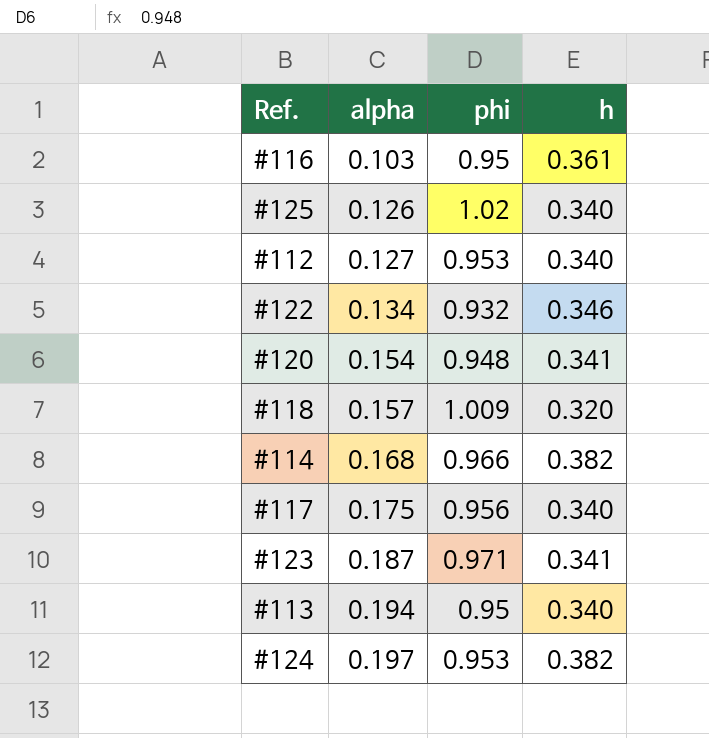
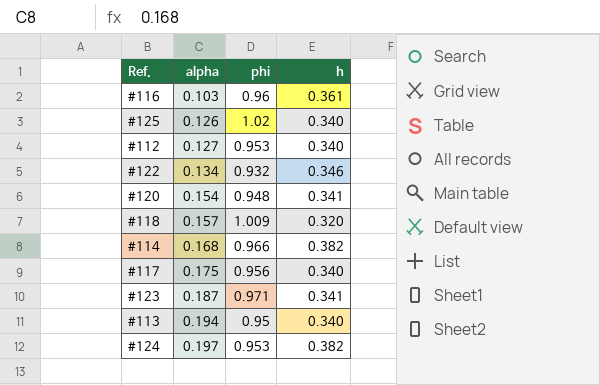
#116 | phi: 0.95 -> 0.96

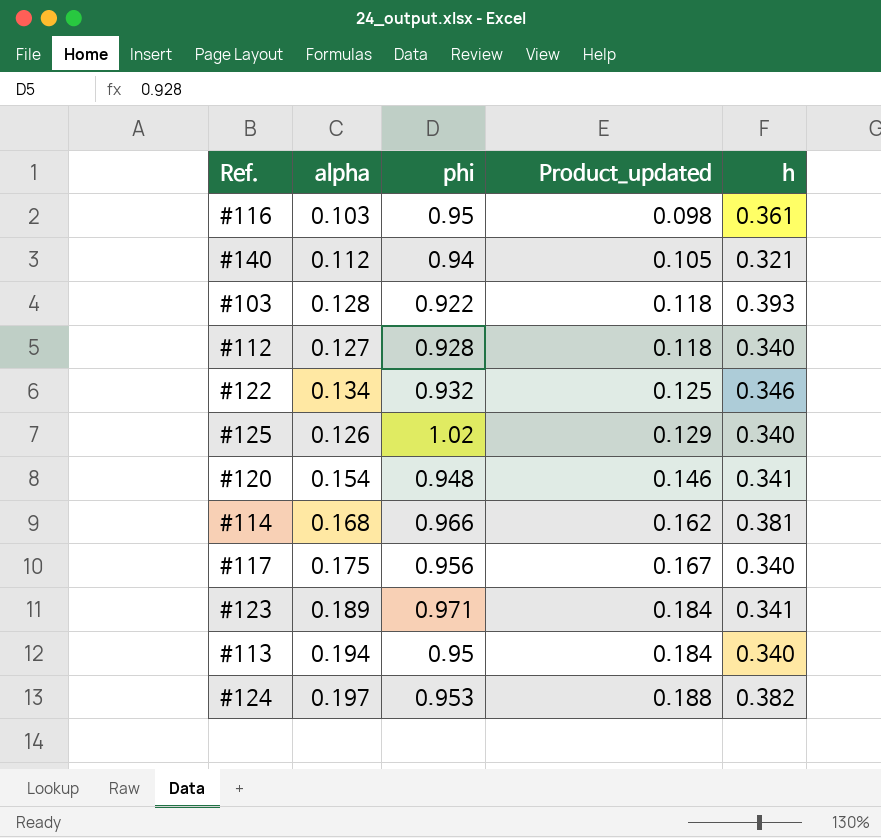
row order: alpha ascending -> Product_updated ascending
column Product_updated | formula: none -> [alpha] * [phi]
row #118: 0.157 | 1.009 | 0.320 -> none
#116 | phi: 0.96 -> 0.95
row #140: none -> 0.112 | 0.94 | 0.105 | 0.321
row #103: none -> 0.128 | 0.922 | 0.118 | 0.393
#112 | phi: 0.953 -> 0.928
#114 | h: 0.382 -> 0.381
#123 | alpha: 0.187 -> 0.189

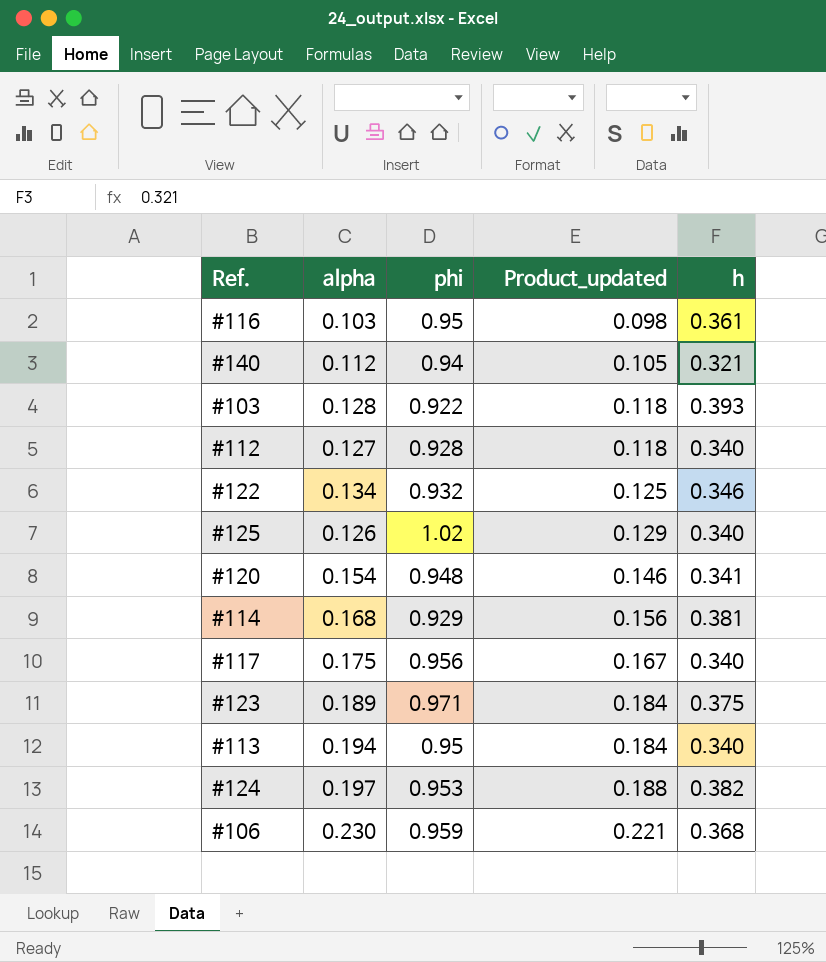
#114 | phi: 0.966 -> 0.929
#114 | Product_updated: 0.162 -> 0.156
#123 | h: 0.341 -> 0.375
row #106: none -> 0.230 | 0.959 | 0.221 | 0.368

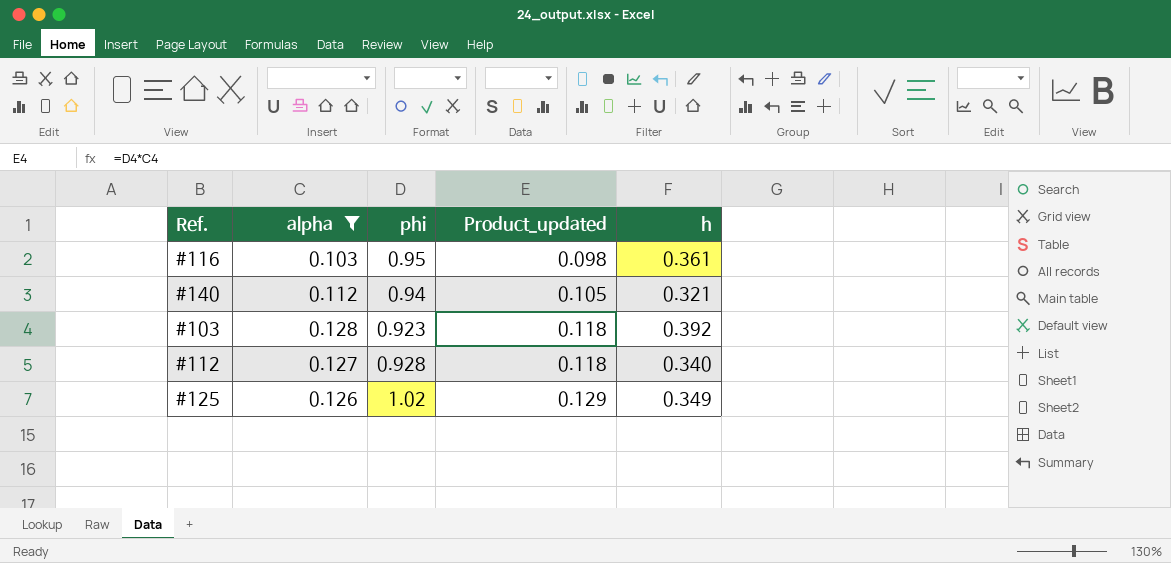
filter: none -> alpha <= 0.128
#103 | phi: 0.922 -> 0.923
#103 | h: 0.393 -> 0.392
#125 | h: 0.340 -> 0.349

